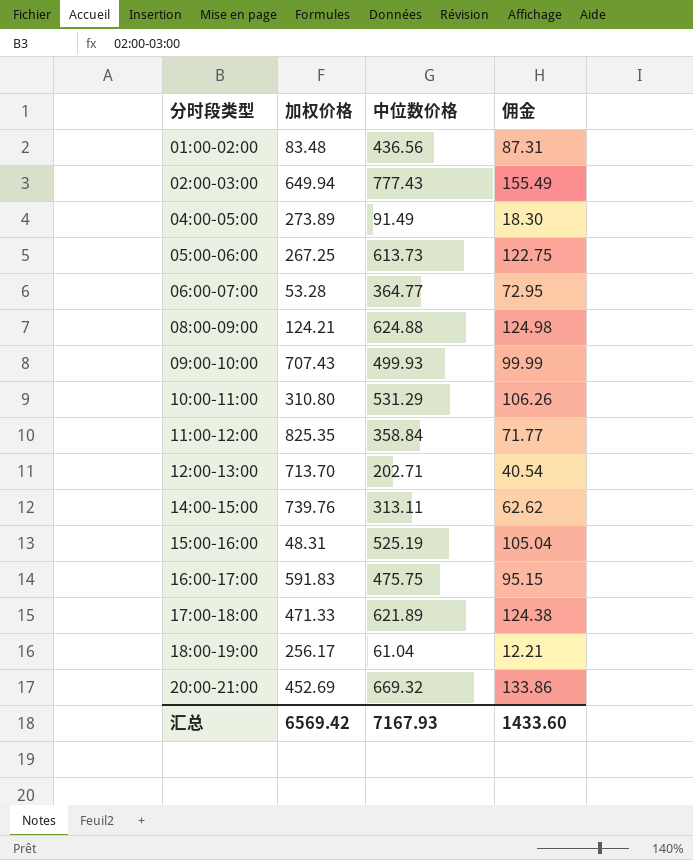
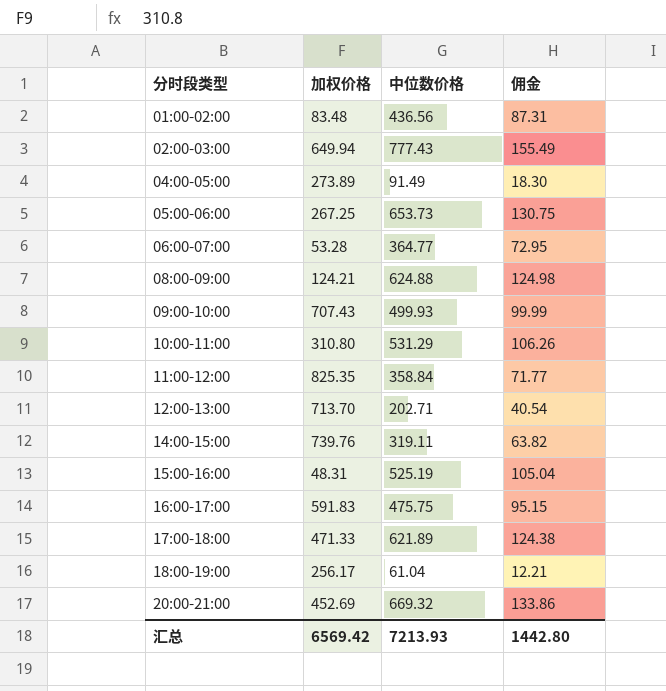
05:00-06:00 | 中位数价格: 613.73 -> 653.73
05:00-06:00 | 佣金: 122.75 -> 130.75
14:00-15:00 | 中位数价格: 313.11 -> 319.11
14:00-15:00 | 佣金: 62.62 -> 63.82
汇总 | 中位数价格: 7167.93 -> 7213.93
汇总 | 佣金: 1433.60 -> 1442.80

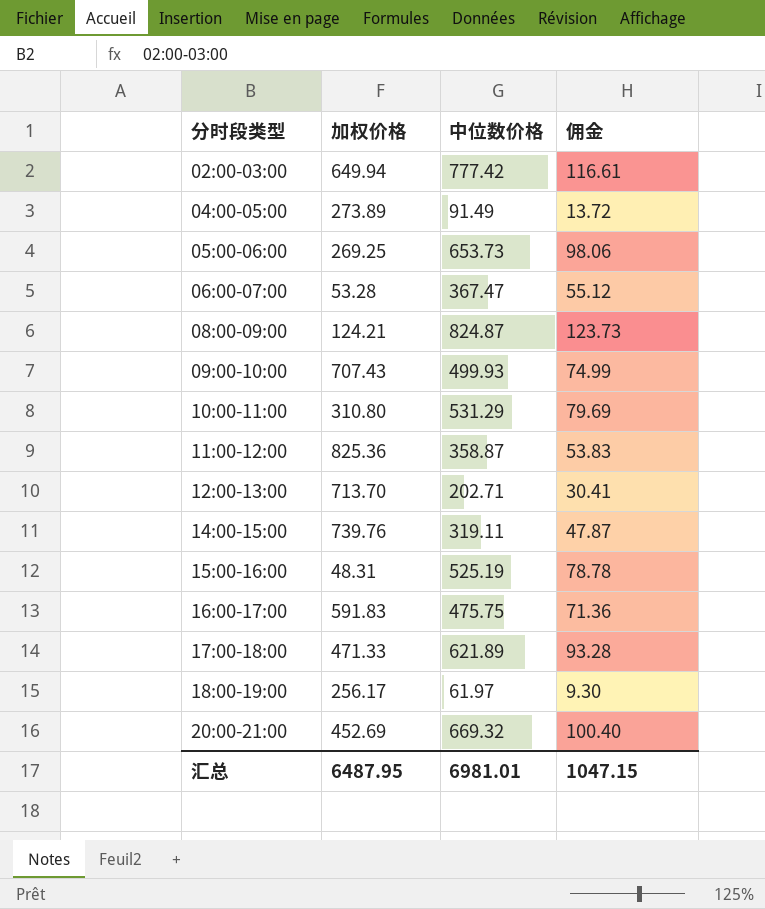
column 佣金 | formula: [中位数价格] * 0.2 -> [中位数价格] * 0.15
row 01:00-02:00: 83.48 | 436.56 | 87.31 -> none
02:00-03:00 | 中位数价格: 777.43 -> 777.42
05:00-06:00 | 加权价格: 267.25 -> 269.25
06:00-07:00 | 中位数价格: 364.77 -> 367.47
08:00-09:00 | 中位数价格: 624.88 -> 824.87
11:00-12:00 | 加权价格: 825.35 -> 825.36
11:00-12:00 | 中位数价格: 358.84 -> 358.87
18:00-19:00 | 中位数价格: 61.04 -> 61.97
汇总 | 加权价格: 6569.42 -> 6487.95
汇总 | 中位数价格: 7213.93 -> 6981.01
汇总 | 佣金: 1442.80 -> 1047.15

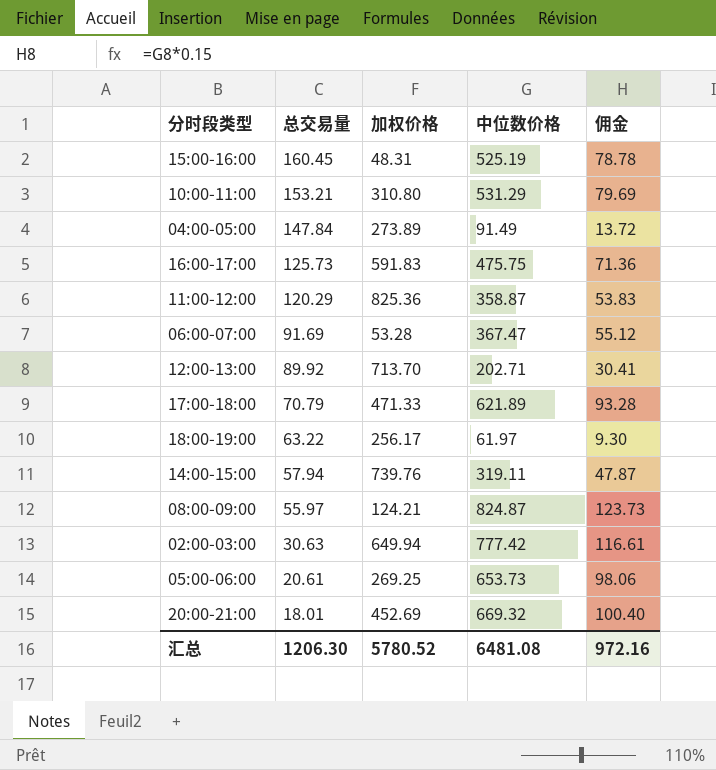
row order: 分时段类型 ascending -> 总交易量 descending
column 总交易量 | position: none -> 2
row 09:00-10:00: 707.43 | 499.93 | 74.99 -> none
汇总 | 加权价格: 6487.95 -> 5780.52
汇总 | 中位数价格: 6981.01 -> 6481.08
汇总 | 佣金: 1047.15 -> 972.16

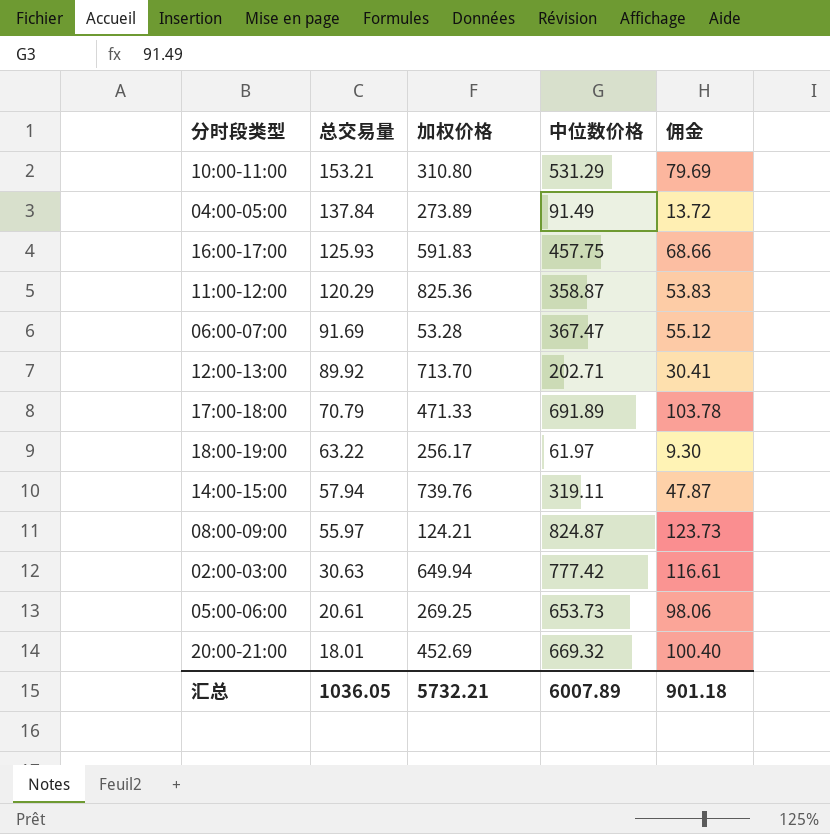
row 15:00-16:00: 160.45 | 48.31 | 525.19 | 78.78 -> none
04:00-05:00 | 总交易量: 147.84 -> 137.84
16:00-17:00 | 总交易量: 125.73 -> 125.93
16:00-17:00 | 中位数价格: 475.75 -> 457.75
16:00-17:00 | 佣金: 71.36 -> 68.66
17:00-18:00 | 中位数价格: 621.89 -> 691.89
17:00-18:00 | 佣金: 93.28 -> 103.78
汇总 | 总交易量: 1206.30 -> 1036.05
汇总 | 加权价格: 5780.52 -> 5732.21
汇总 | 中位数价格: 6481.08 -> 6007.89
汇总 | 佣金: 972.16 -> 901.18

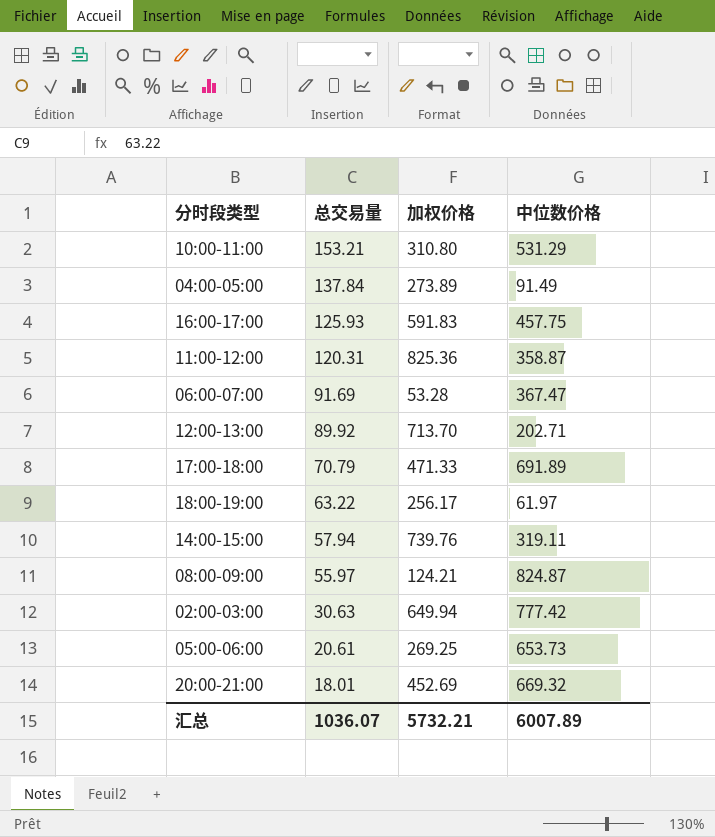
column 佣金 | formula: [中位数价格] * 0.15 -> none
11:00-12:00 | 总交易量: 120.29 -> 120.31
汇总 | 总交易量: 1036.05 -> 1036.07

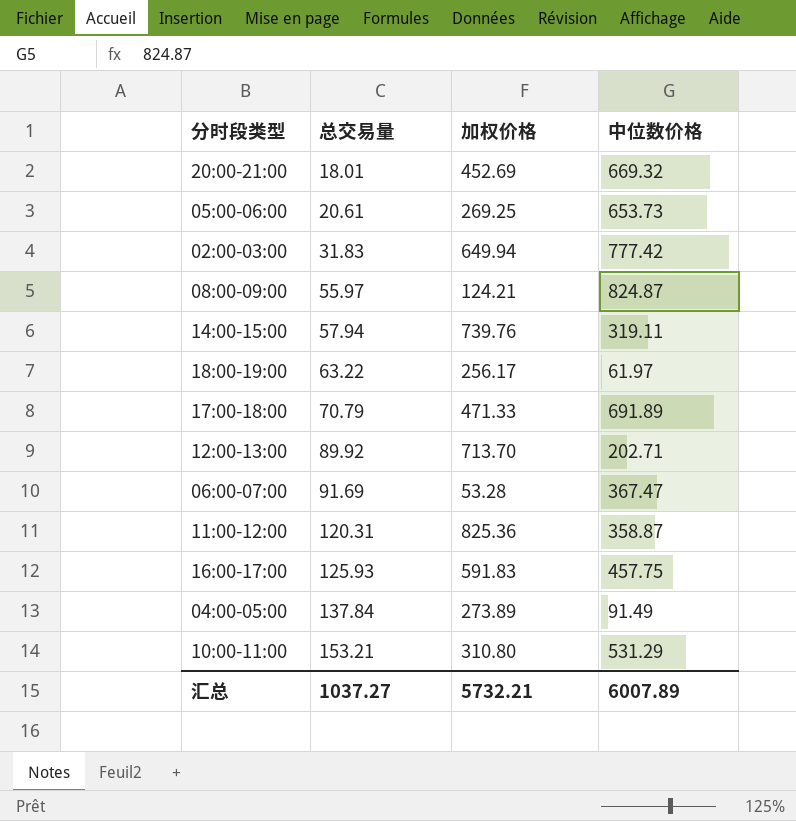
row order: 总交易量 descending -> 总交易量 ascending
02:00-03:00 | 总交易量: 30.63 -> 31.83
汇总 | 总交易量: 1036.07 -> 1037.27

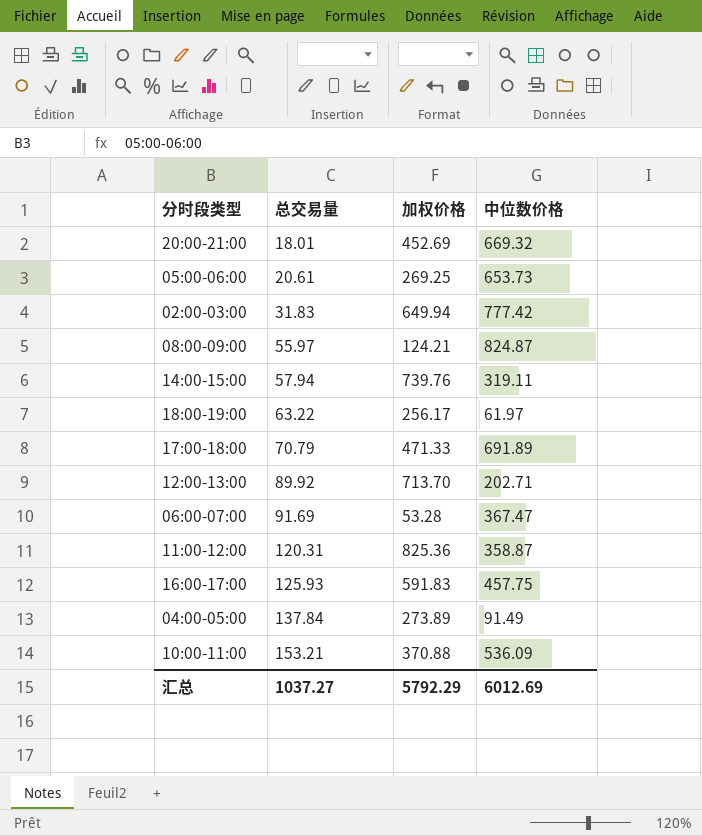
10:00-11:00 | 加权价格: 310.80 -> 370.88
10:00-11:00 | 中位数价格: 531.29 -> 536.09
汇总 | 加权价格: 5732.21 -> 5792.29
汇总 | 中位数价格: 6007.89 -> 6012.69

